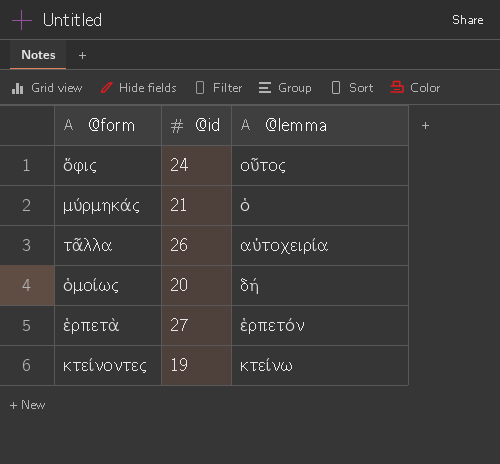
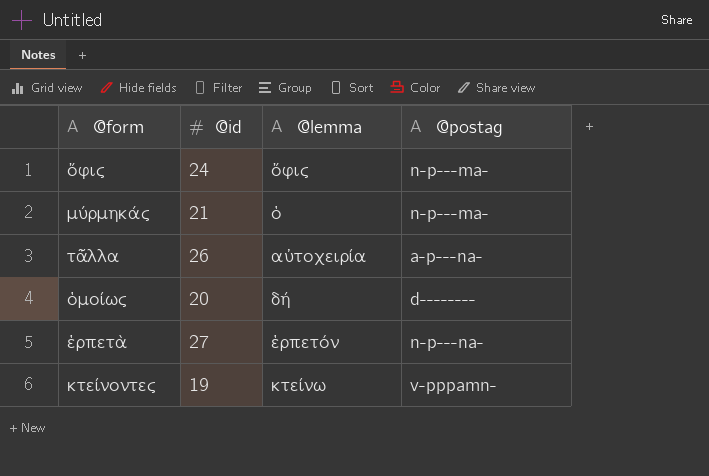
column @postag | position: none -> 4
ὄφις | @lemma: οὗτος -> ὄφις

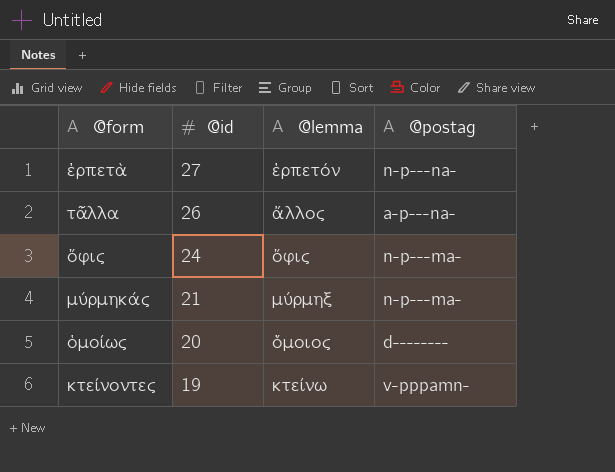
row order: none -> @id descending
τἆλλα | @lemma: αὐτοχειρία -> ἄλλος
μύρμηκάς | @lemma: ὁ -> μύρμηξ
ὁμοίως | @lemma: δή -> ὅμοιος

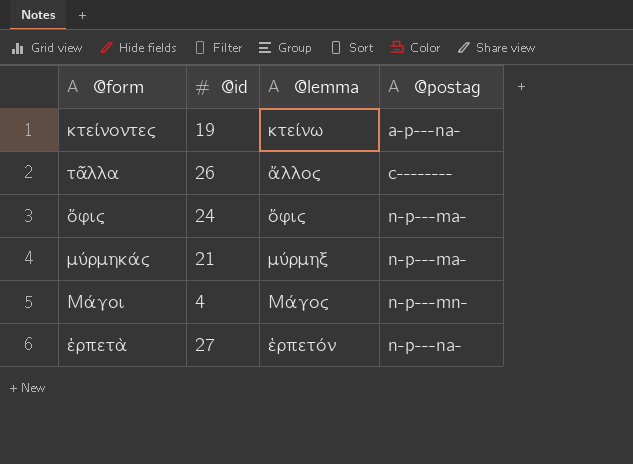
row order: @id descending -> @postag ascending
row ὁμοίως: 20 | ὅμοιος | d-------- -> none
κτείνοντες | @postag: v-pppamn- -> a-p---na-
τἆλλα | @postag: a-p---na- -> c--------
row Μάγοι: none -> 4 | Μάγος | n-p---mn-

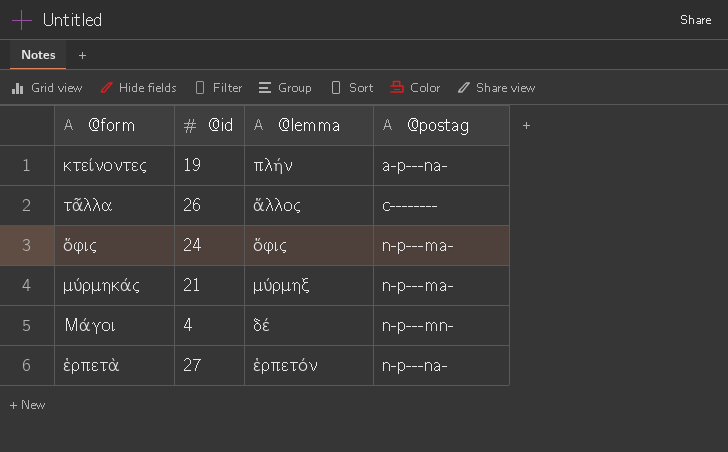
κτείνοντες | @lemma: κτείνω -> πλήν
Μάγοι | @lemma: Μάγος -> δέ

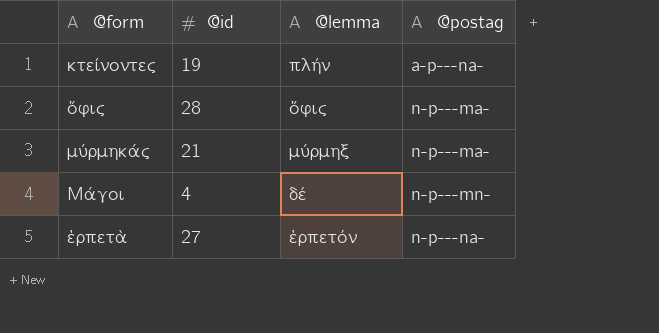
row τἆλλα: 26 | ἄλλος | c-------- -> none
ὄφις | @id: 24 -> 28

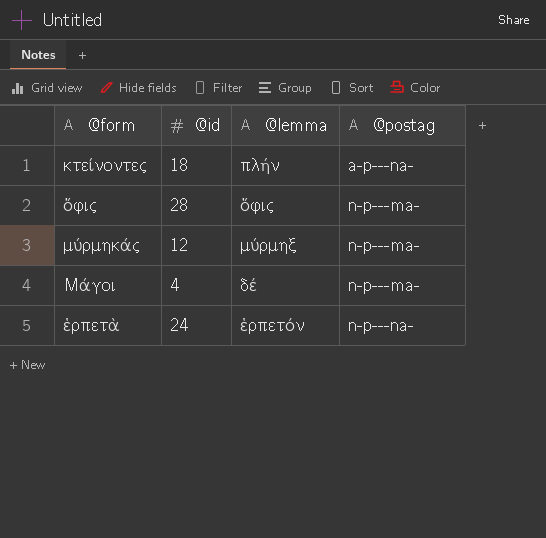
κτείνοντες | @id: 19 -> 18
μύρμηκάς | @id: 21 -> 12
Μάγοι | @postag: n-p---mn- -> n-p---ma-
ἑρπετὰ | @id: 27 -> 24

